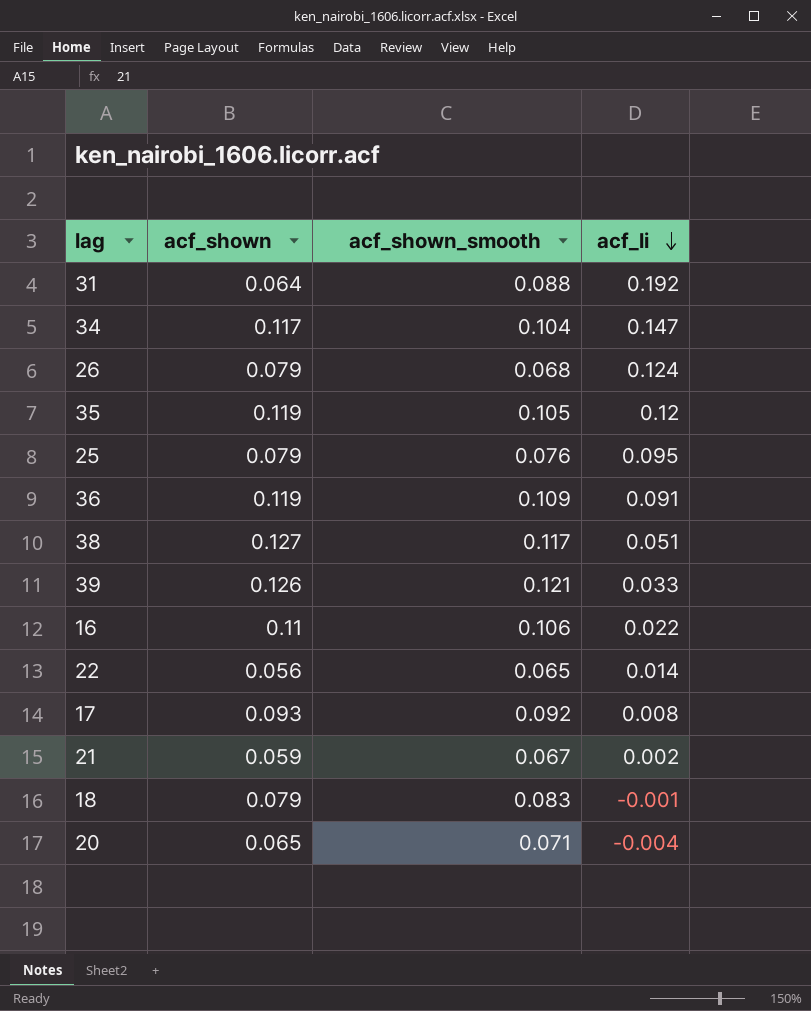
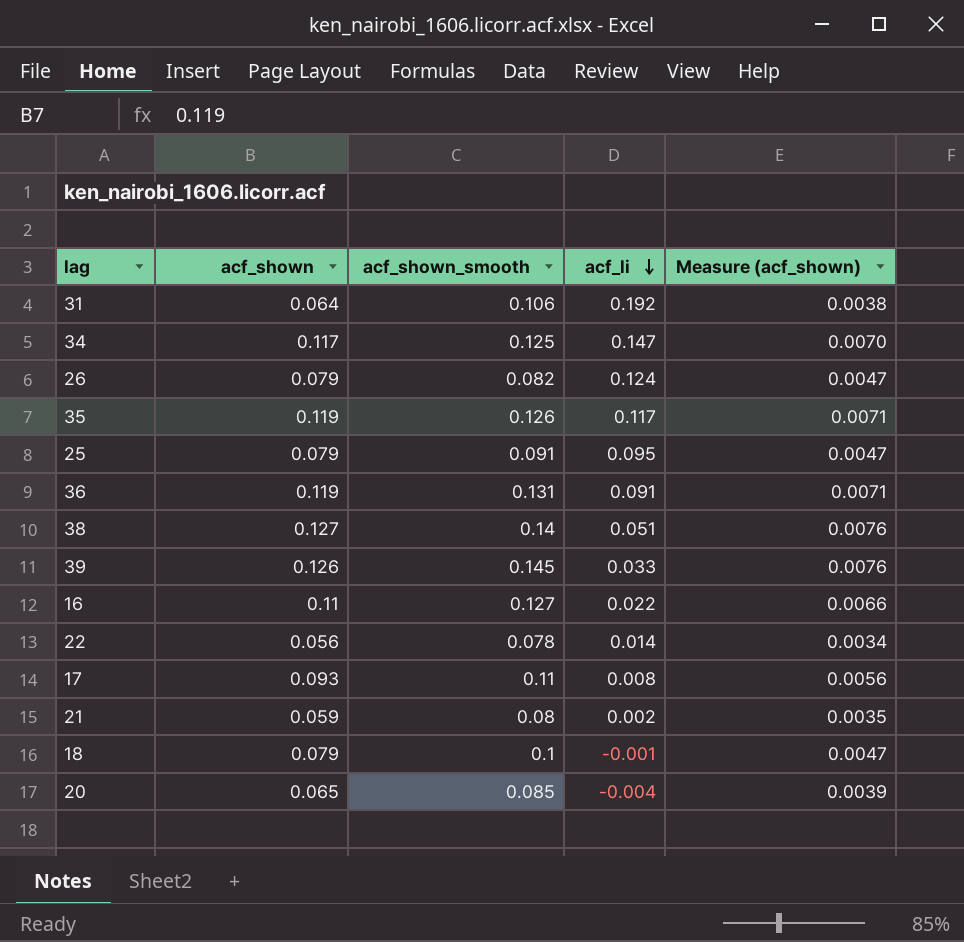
column Measure (acf_shown) | formula: none -> [acf_shown] * 0.06
31 | acf_shown_smooth: 0.088 -> 0.106
34 | acf_shown_smooth: 0.104 -> 0.125
26 | acf_shown_smooth: 0.068 -> 0.082
35 | acf_shown_smooth: 0.105 -> 0.126
35 | acf_li: 0.12 -> 0.117
25 | acf_shown_smooth: 0.076 -> 0.091
36 | acf_shown_smooth: 0.109 -> 0.131
38 | acf_shown_smooth: 0.117 -> 0.14
39 | acf_shown_smooth: 0.121 -> 0.145
16 | acf_shown_smooth: 0.106 -> 0.127
22 | acf_shown_smooth: 0.065 -> 0.078
17 | acf_shown_smooth: 0.092 -> 0.11
21 | acf_shown_smooth: 0.067 -> 0.08
18 | acf_shown_smooth: 0.083 -> 0.1
20 | acf_shown_smooth: 0.071 -> 0.085

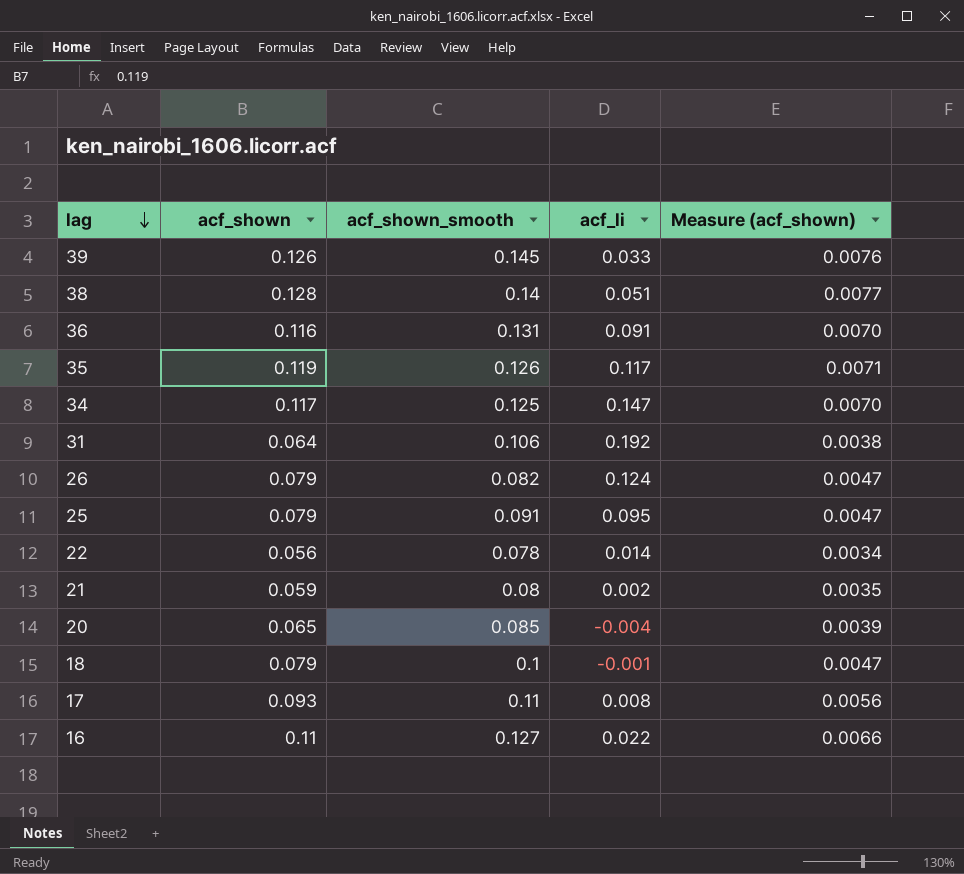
row order: acf_li descending -> lag descending
38 | acf_shown: 0.127 -> 0.128
38 | Measure (acf_shown): 0.0076 -> 0.0077
36 | acf_shown: 0.119 -> 0.116
36 | Measure (acf_shown): 0.0071 -> 0.0070

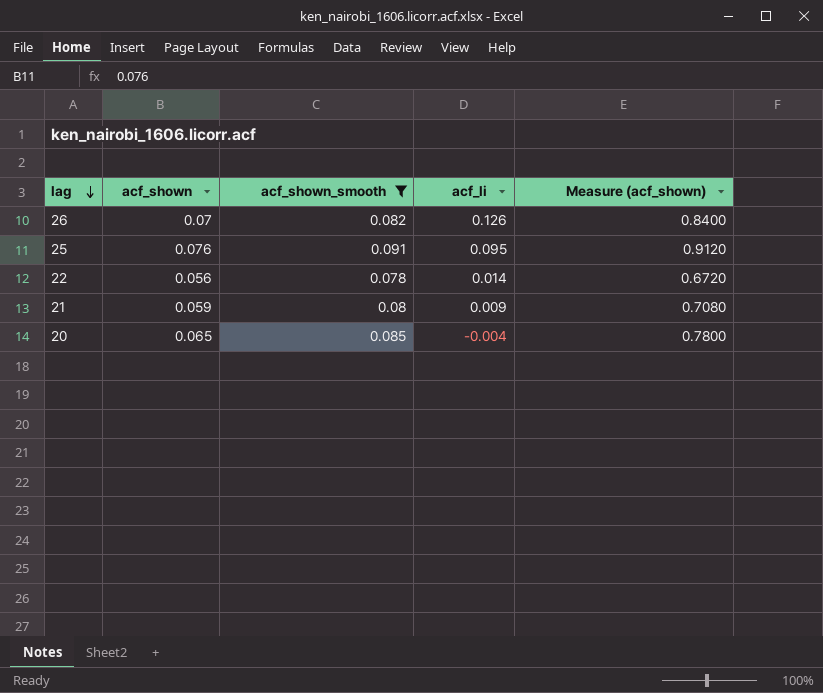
filter: none -> acf_shown_smooth <= 0.091
column Measure (acf_shown) | formula: [acf_shown] * 0.06 -> [acf_shown] * 12
26 | acf_shown: 0.079 -> 0.07
26 | acf_li: 0.124 -> 0.126
25 | acf_shown: 0.079 -> 0.076
21 | acf_li: 0.002 -> 0.009

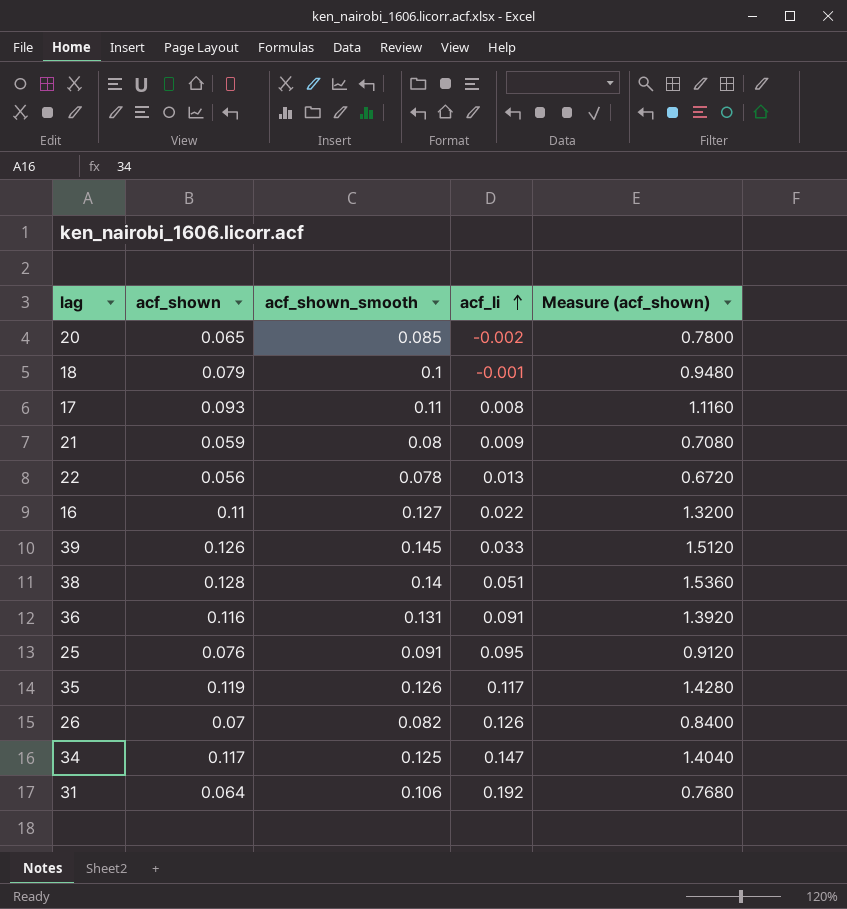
filter: acf_shown_smooth <= 0.091 -> none
row order: lag descending -> acf_li ascending
20 | acf_li: -0.004 -> -0.002
22 | acf_li: 0.014 -> 0.013

